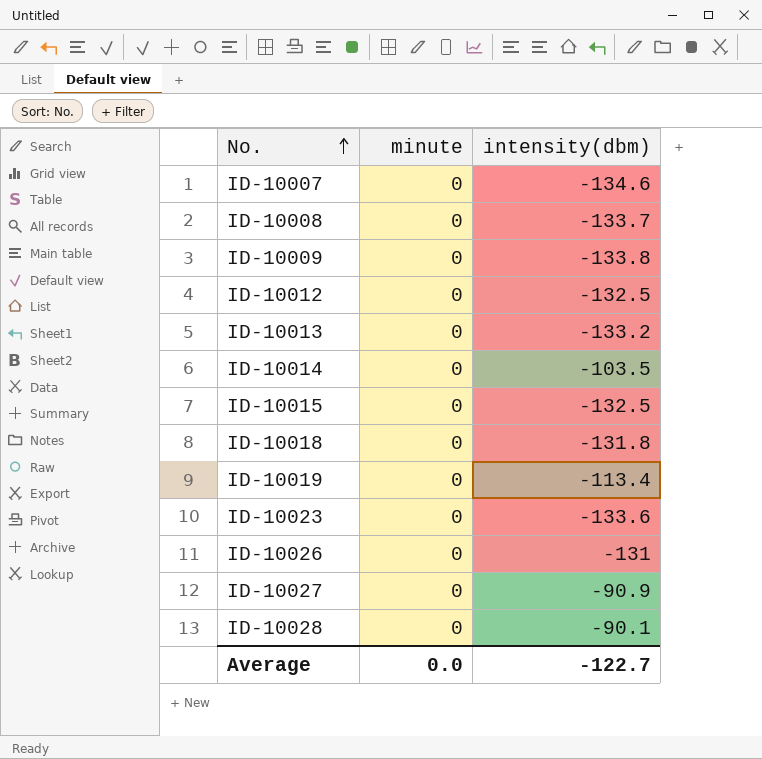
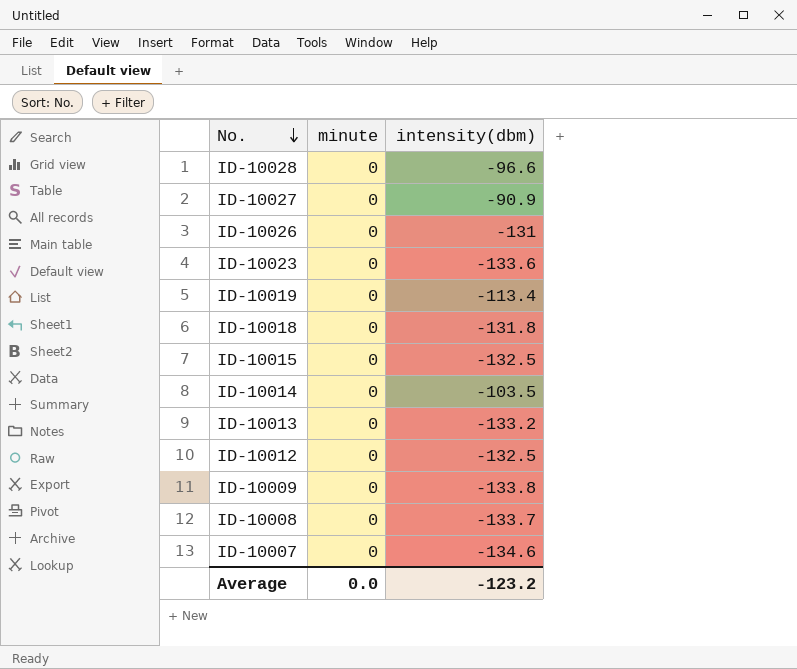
row order: No. ascending -> No. descending
ID-10028 | intensity(dbm): -90.1 -> -96.6
Average | intensity(dbm): -122.7 -> -123.2

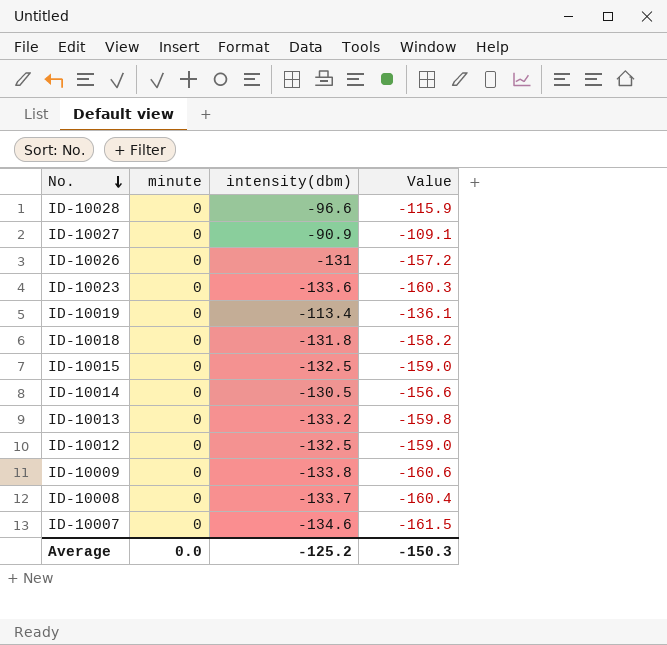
column Value | formula: none -> [intensity(dbm)] * 1.2
ID-10014 | intensity(dbm): -103.5 -> -130.5
Average | intensity(dbm): -123.2 -> -125.2

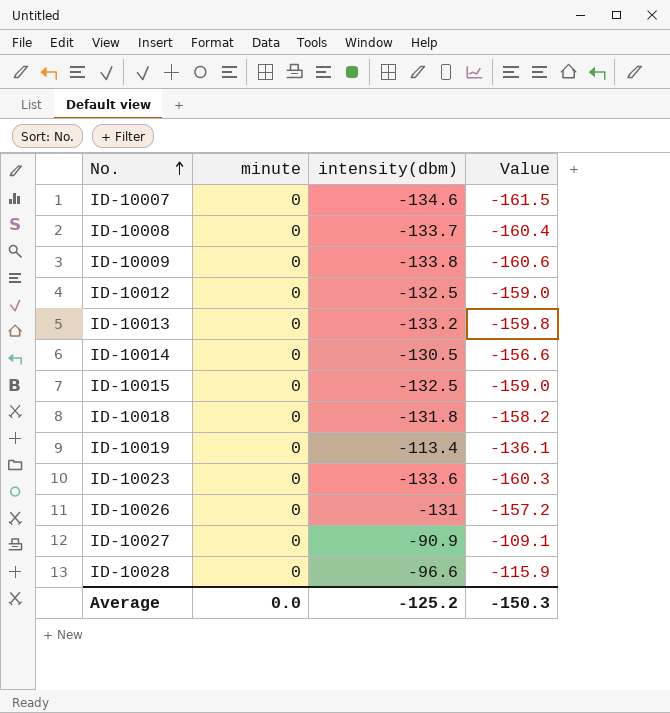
row order: No. descending -> No. ascending

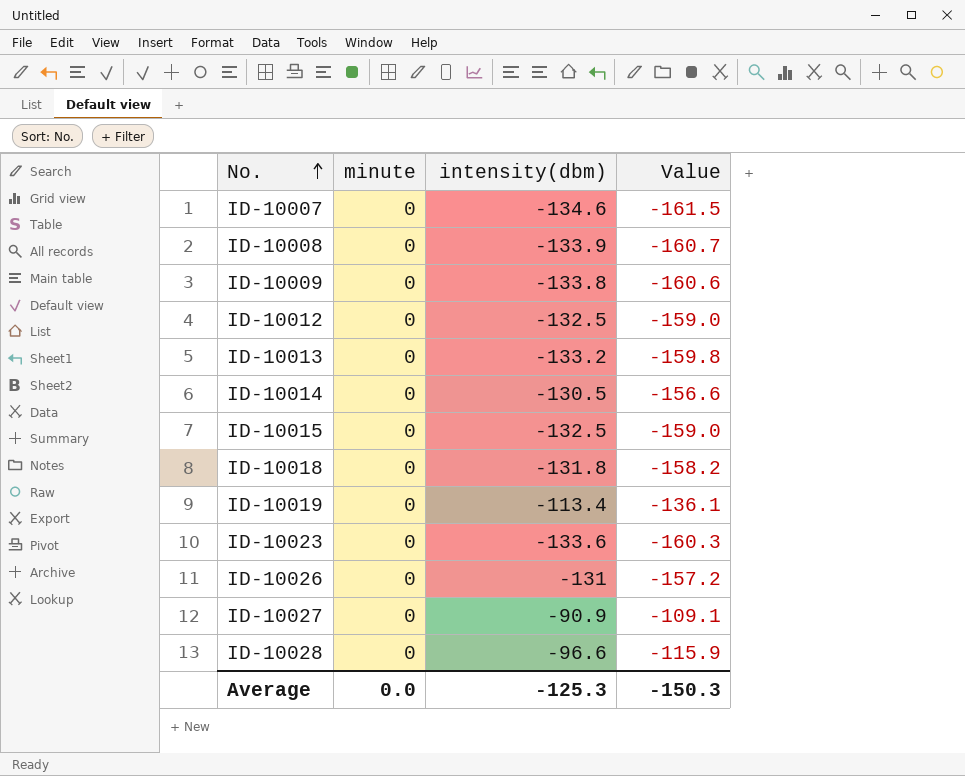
ID-10008 | intensity(dbm): -133.7 -> -133.9
ID-10008 | Value: -160.4 -> -160.7
Average | intensity(dbm): -125.2 -> -125.3

